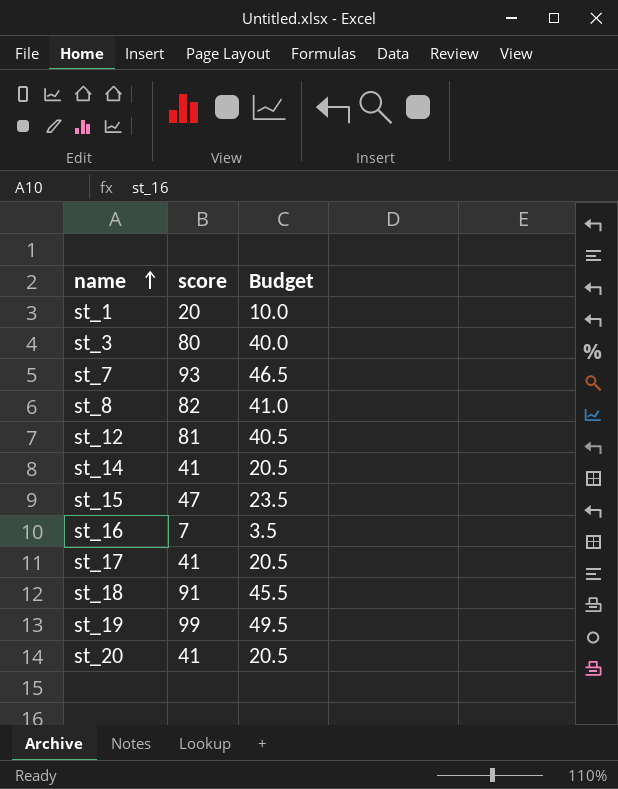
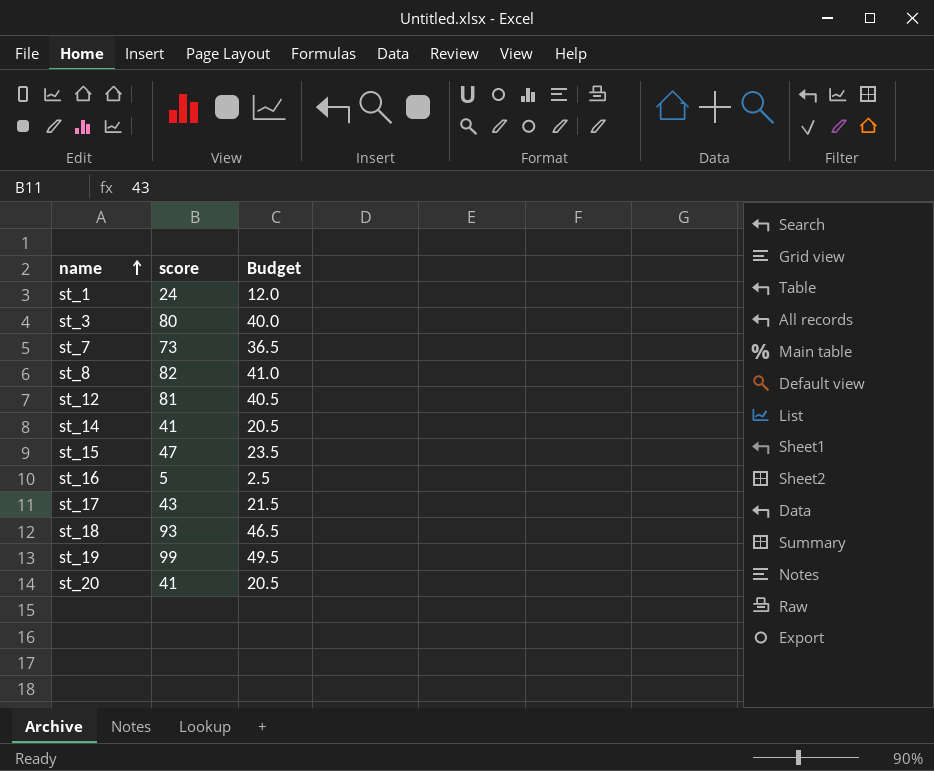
st_1 | score: 20 -> 24
st_1 | Budget: 10.0 -> 12.0
st_7 | score: 93 -> 73
st_7 | Budget: 46.5 -> 36.5
st_16 | score: 7 -> 5
st_16 | Budget: 3.5 -> 2.5
st_17 | score: 41 -> 43
st_17 | Budget: 20.5 -> 21.5
st_18 | score: 91 -> 93
st_18 | Budget: 45.5 -> 46.5

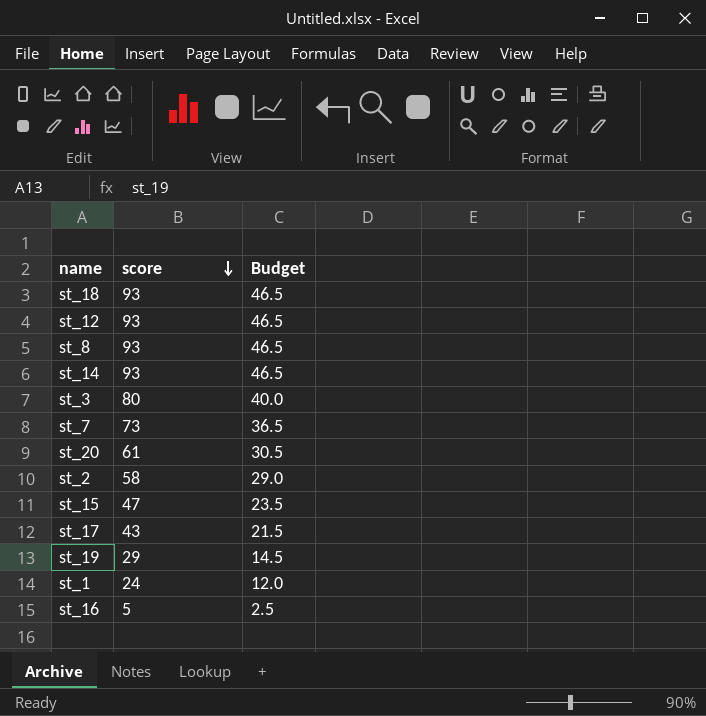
row order: name ascending -> score descending
st_12 | score: 81 -> 93
st_12 | Budget: 40.5 -> 46.5
st_8 | score: 82 -> 93
st_8 | Budget: 41.0 -> 46.5
st_14 | score: 41 -> 93
st_14 | Budget: 20.5 -> 46.5
st_20 | score: 41 -> 61
st_20 | Budget: 20.5 -> 30.5
row st_2: none -> 58 | 29.0
st_19 | score: 99 -> 29
st_19 | Budget: 49.5 -> 14.5

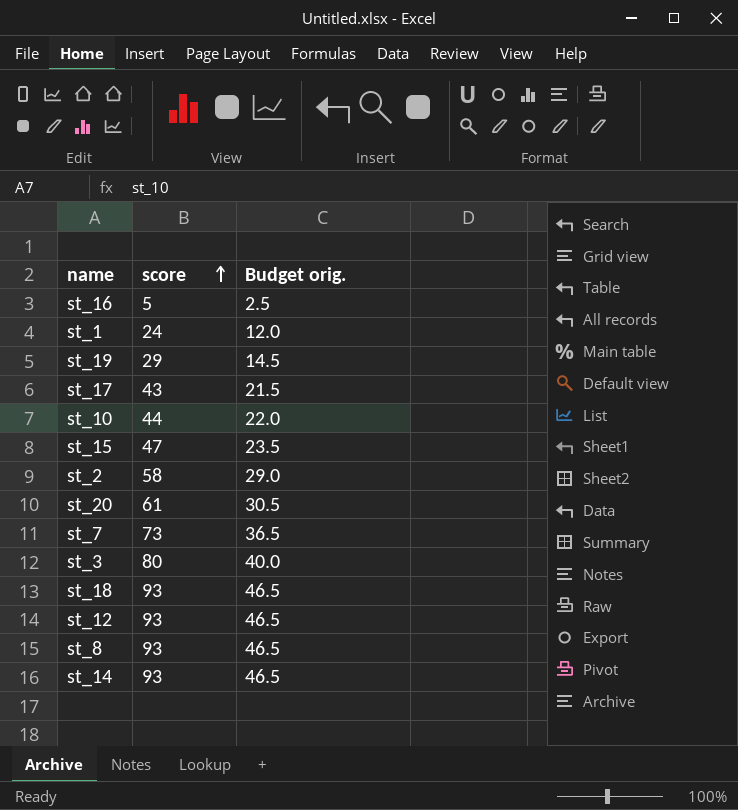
row order: score descending -> score ascending
column name: Budget -> Budget orig.
row st_10: none -> 44 | 22.0

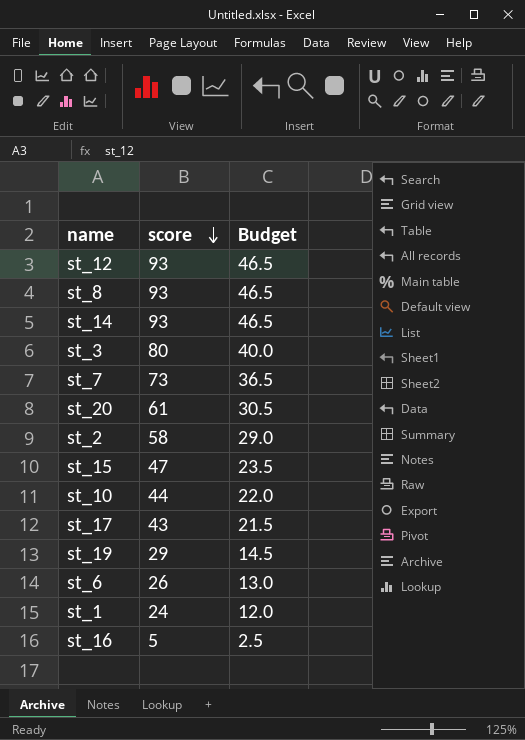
row order: score ascending -> score descending
column name: Budget orig. -> Budget
row st_18: 93 | 46.5 -> none
row st_6: none -> 26 | 13.0

